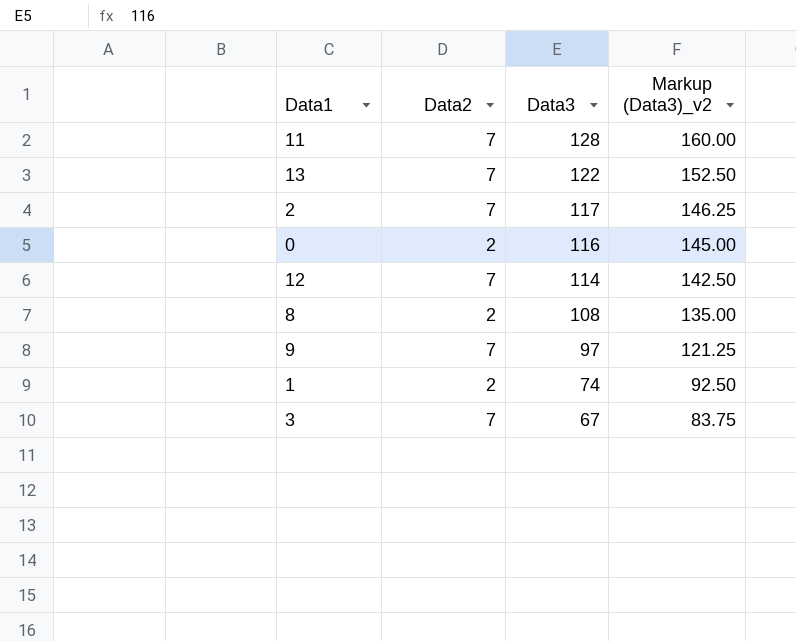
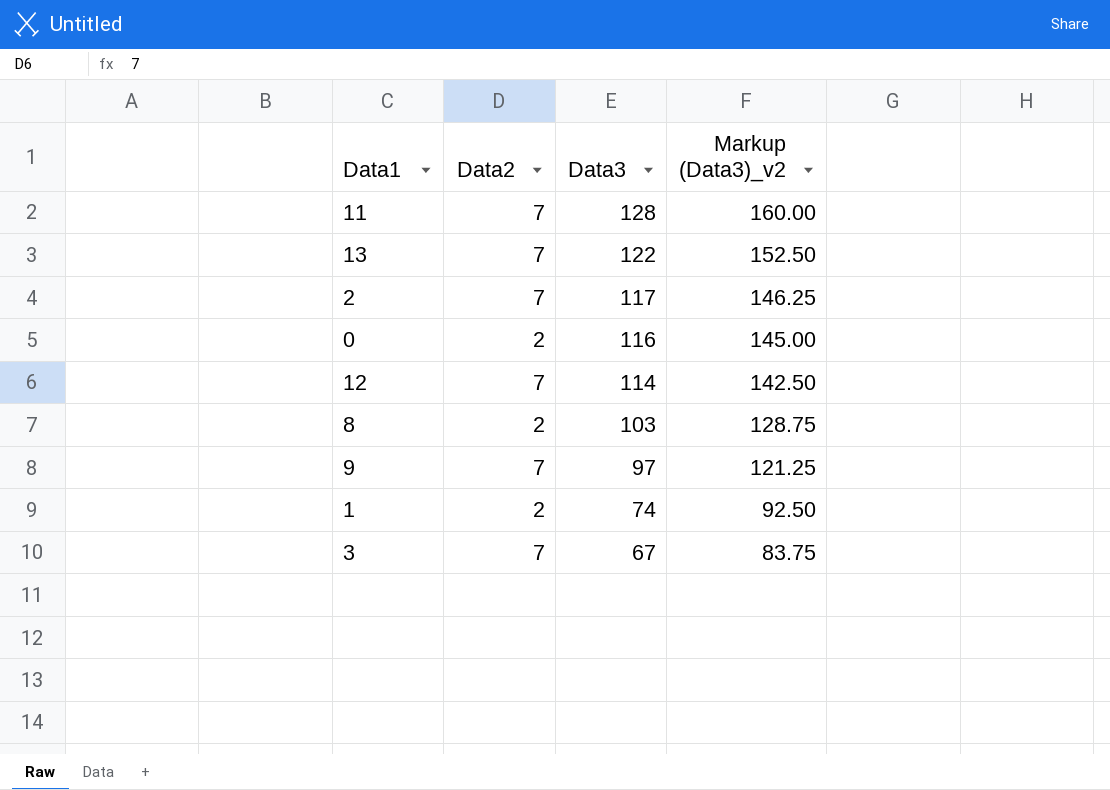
8 | Data3: 108 -> 103
8 | Markup (Data3)_v2: 135.00 -> 128.75

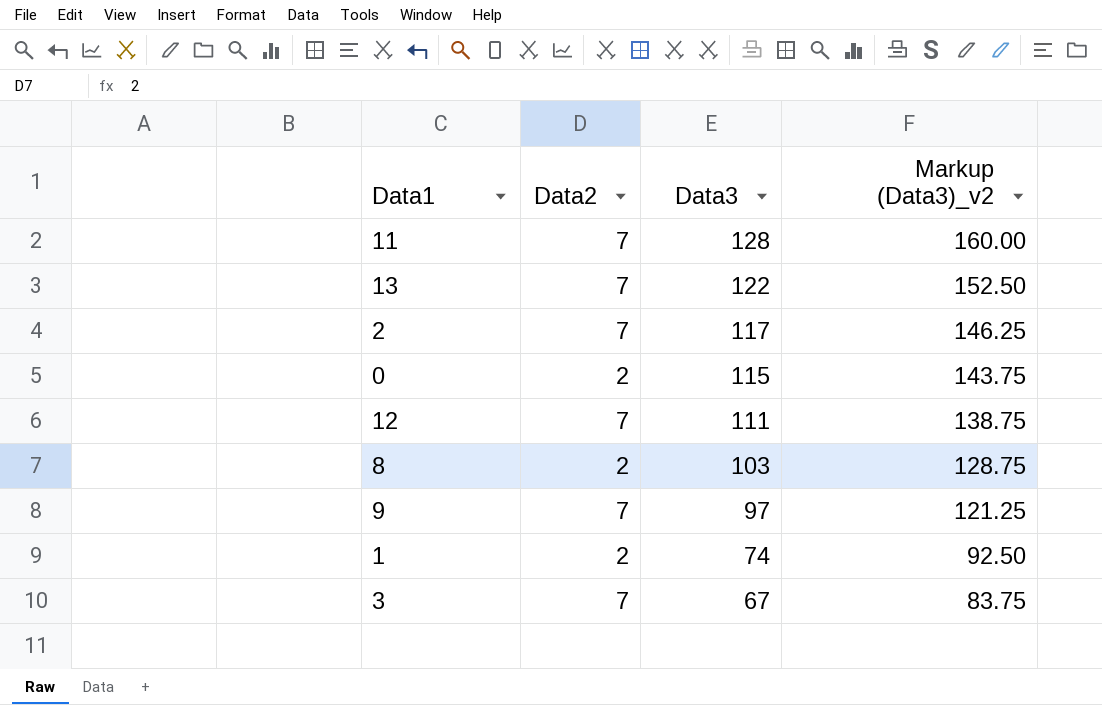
0 | Data3: 116 -> 115
0 | Markup (Data3)_v2: 145.00 -> 143.75
12 | Data3: 114 -> 111
12 | Markup (Data3)_v2: 142.50 -> 138.75

